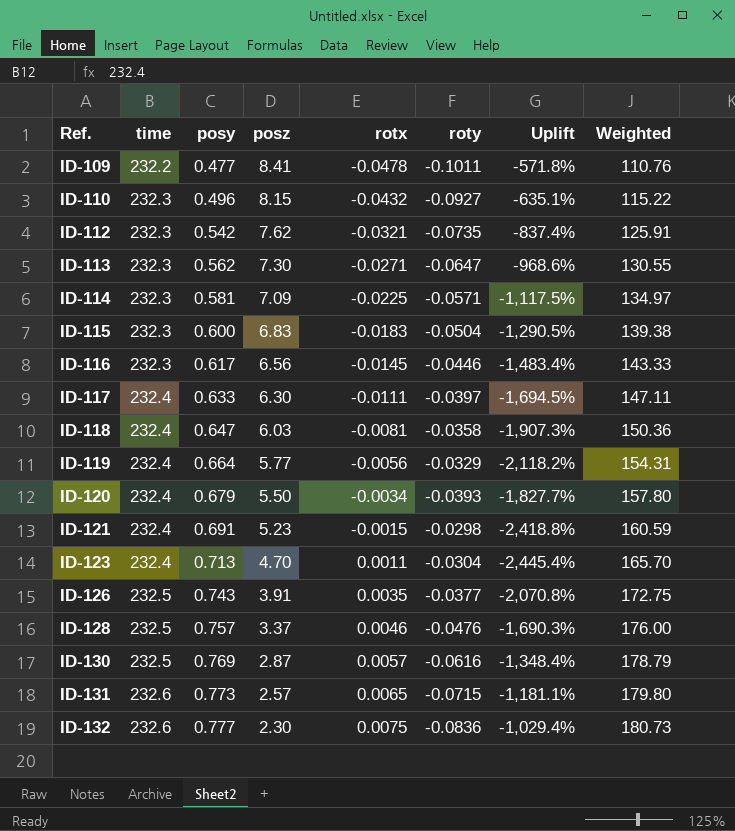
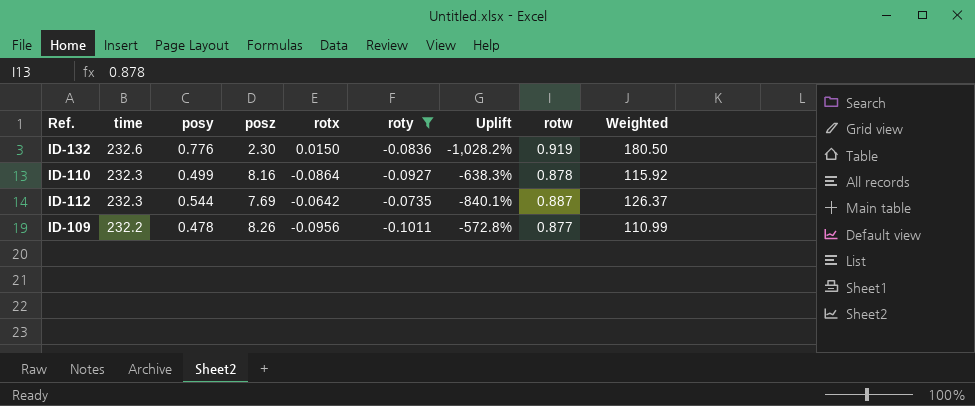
filter: none -> roty <= -0.0735
row order: Ref. ascending -> time descending
column rotw | position: none -> 8
ID-132 | posy: 0.777 -> 0.776
ID-132 | rotx: 0.0075 -> 0.0150
ID-132 | Uplift: -1,029.4% -> -1,028.2%
ID-132 | Weighted: 180.73 -> 180.50
ID-110 | posy: 0.496 -> 0.499
ID-110 | posz: 8.15 -> 8.16
ID-110 | rotx: -0.0432 -> -0.0864
ID-110 | Uplift: -635.1% -> -638.3%
ID-110 | Weighted: 115.22 -> 115.92
ID-112 | posy: 0.542 -> 0.544
ID-112 | posz: 7.62 -> 7.69
ID-112 | rotx: -0.0321 -> -0.0642
ID-112 | Uplift: -837.4% -> -840.1%
ID-112 | Weighted: 125.91 -> 126.37
ID-109 | posy: 0.477 -> 0.478
ID-109 | posz: 8.41 -> 8.26
ID-109 | rotx: -0.0478 -> -0.0956
ID-109 | Uplift: -571.8% -> -572.8%
ID-109 | Weighted: 110.76 -> 110.99

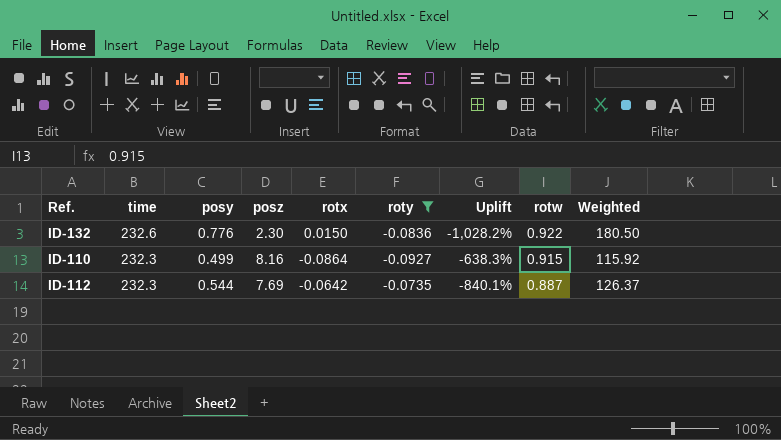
row ID-109: 232.2 | 0.478 | 8.26 | -0.0956 | -0.1011 | -572.8% | 0.877 | 110.99 -> none
ID-132 | rotw: 0.919 -> 0.922
ID-110 | rotw: 0.878 -> 0.915

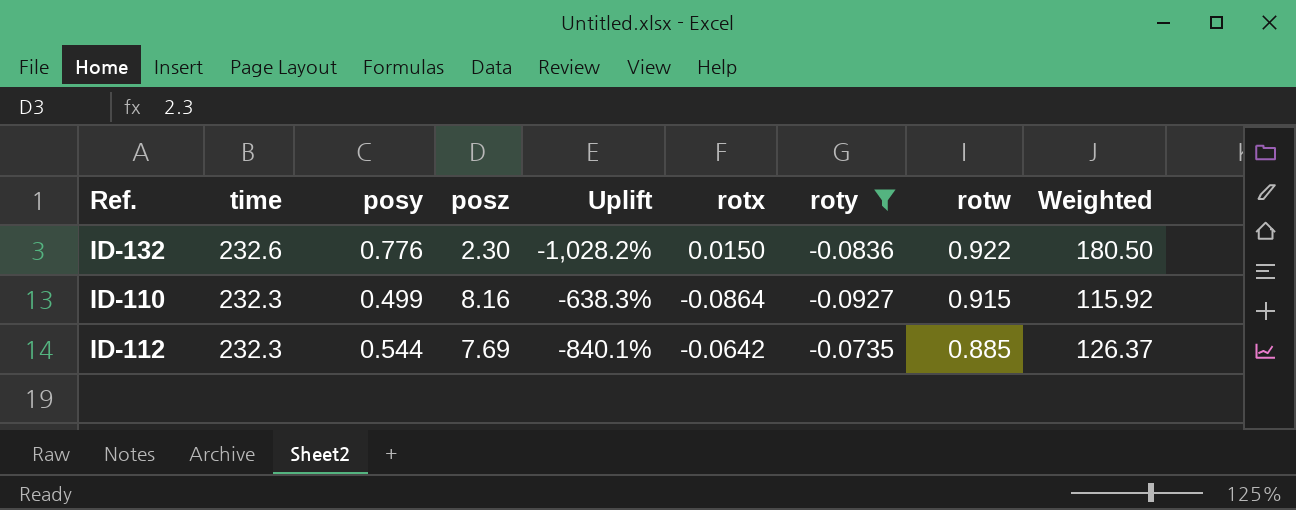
column Uplift | position: 7 -> 5
ID-112 | rotw: 0.887 -> 0.885

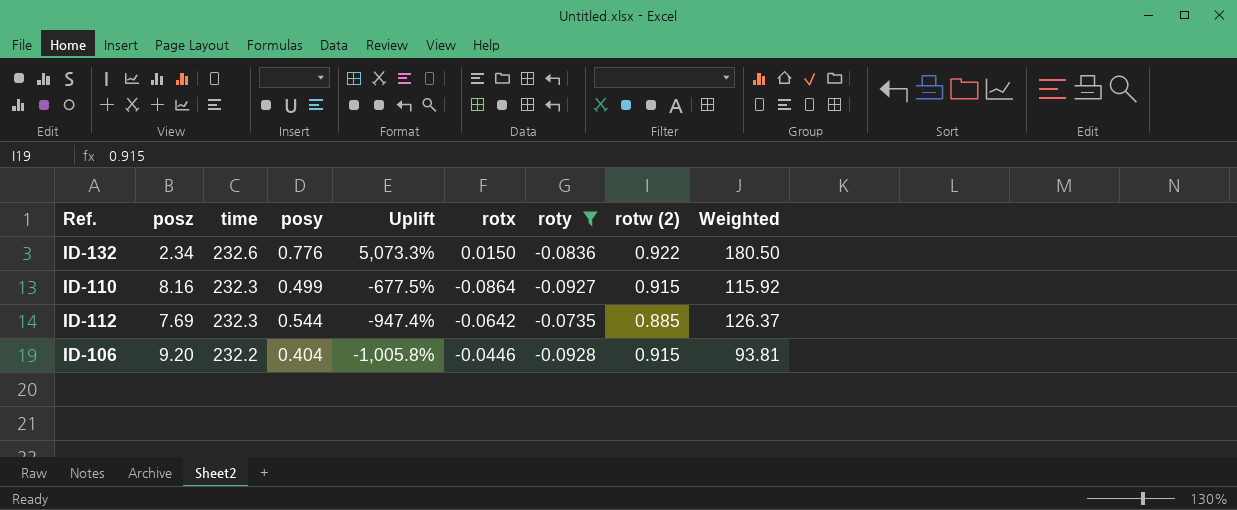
column posz | position: 4 -> 2
column Uplift | formula: ([posy] - [roty]) / [roty] -> ([posy] - [rotx]) / [rotx]
column name: rotw -> rotw (2)
ID-132 | posz: 2.30 -> 2.34
row ID-106: none -> 9.20 | 232.2 | 0.404 | -1,005.8% | -0.0446 | -0.0928 | 0.915 | 93.81

